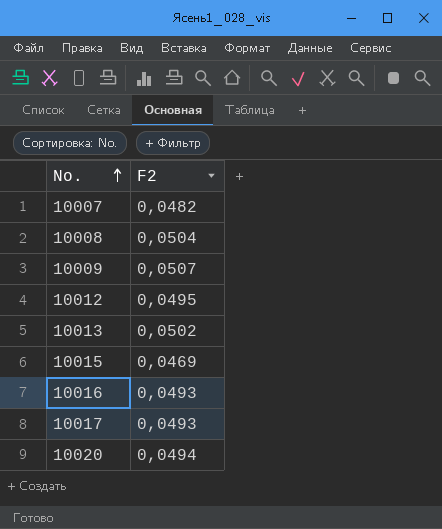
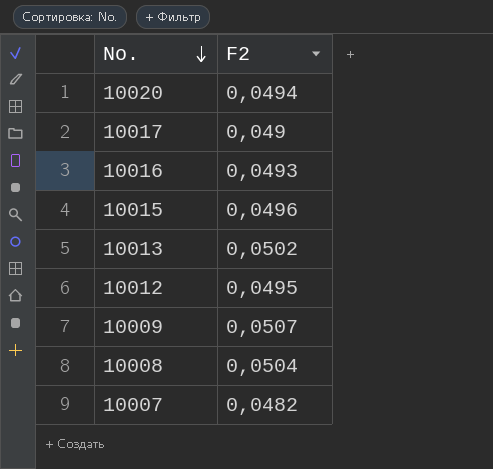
row order: No. ascending -> No. descending
10017 | F2: 0,0493 -> 0,049
10015 | F2: 0,0469 -> 0,0496

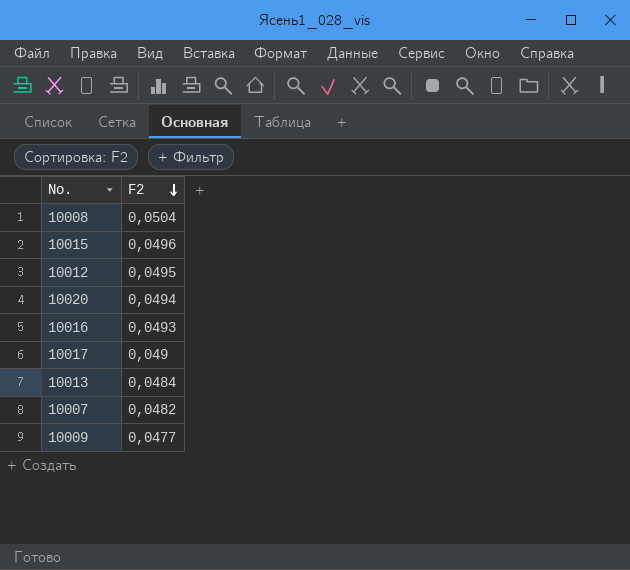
row order: No. descending -> F2 descending
10013 | F2: 0,0502 -> 0,0484
10009 | F2: 0,0507 -> 0,0477

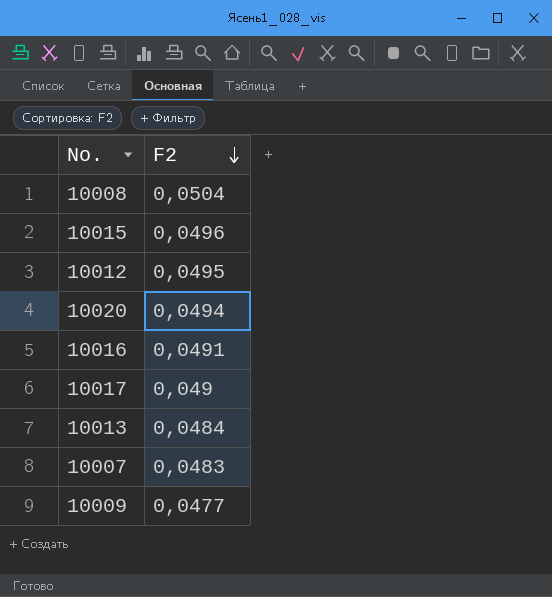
10016 | F2: 0,0493 -> 0,0491
10007 | F2: 0,0482 -> 0,0483

